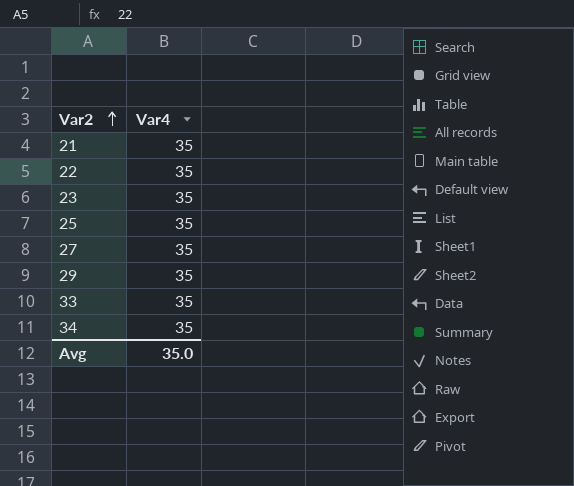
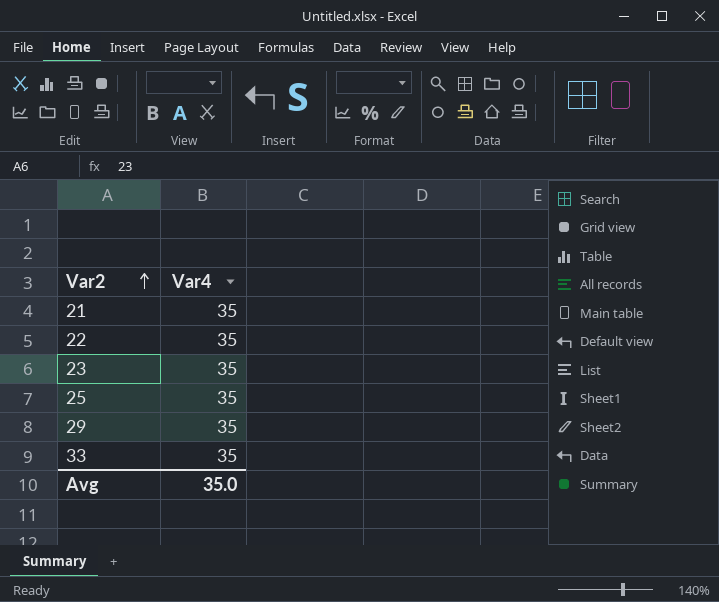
row 27: 35 -> none
row 34: 35 -> none

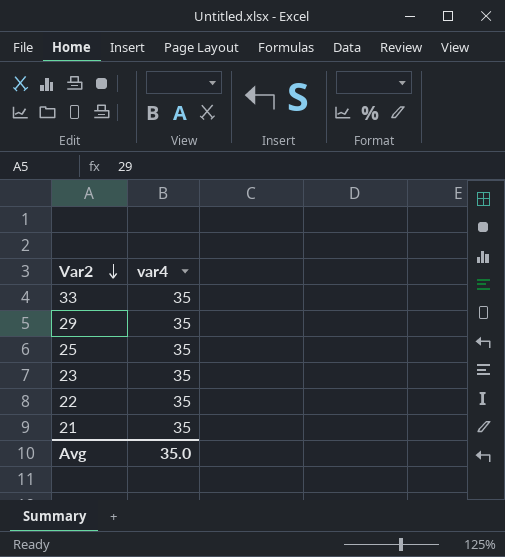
row order: Var2 ascending -> Var2 descending
column name: Var4 -> var4

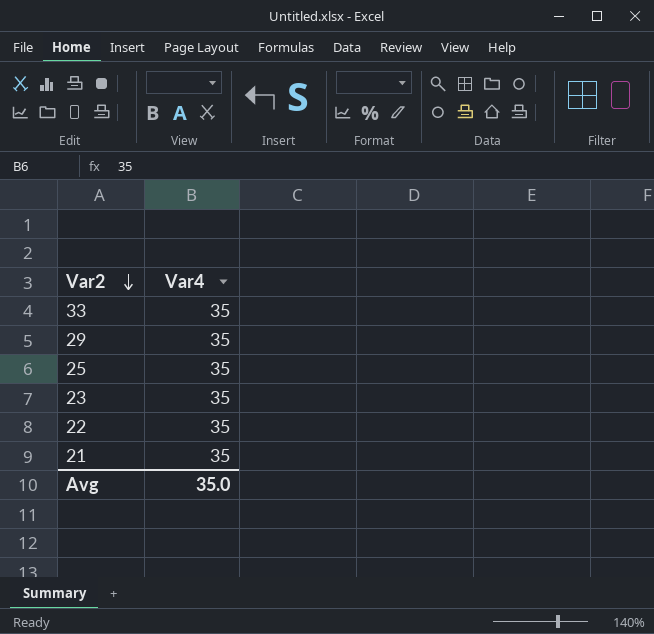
column name: var4 -> Var4

